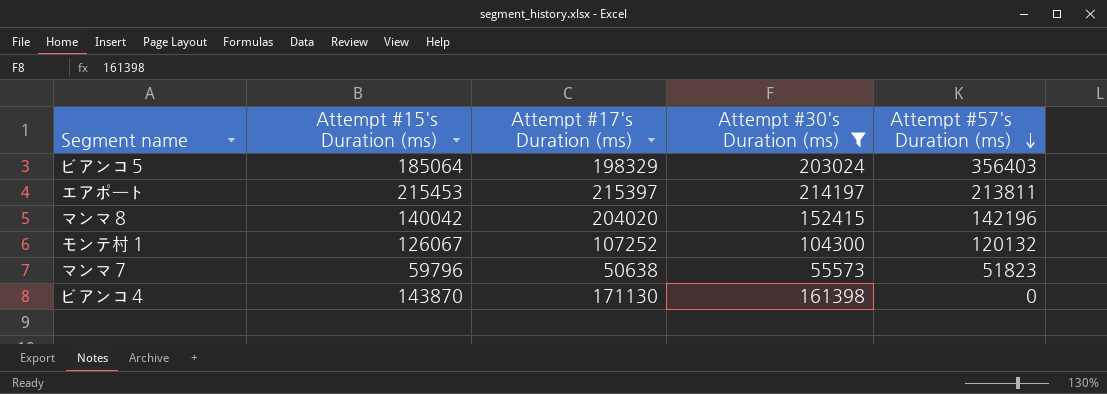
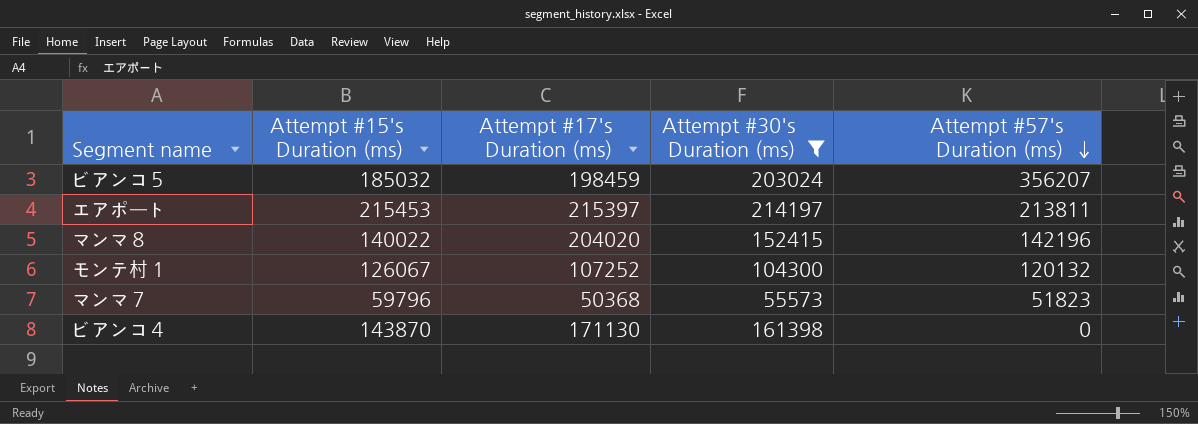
ビアンコ５ | Attempt #15's Duration (ms): 185064 -> 185032
ビアンコ５ | Attempt #17's Duration (ms): 198329 -> 198459
ビアンコ５ | Attempt #57's Duration (ms): 356403 -> 356207
マンマ８ | Attempt #15's Duration (ms): 140042 -> 140022
マンマ７ | Attempt #17's Duration (ms): 50638 -> 50368

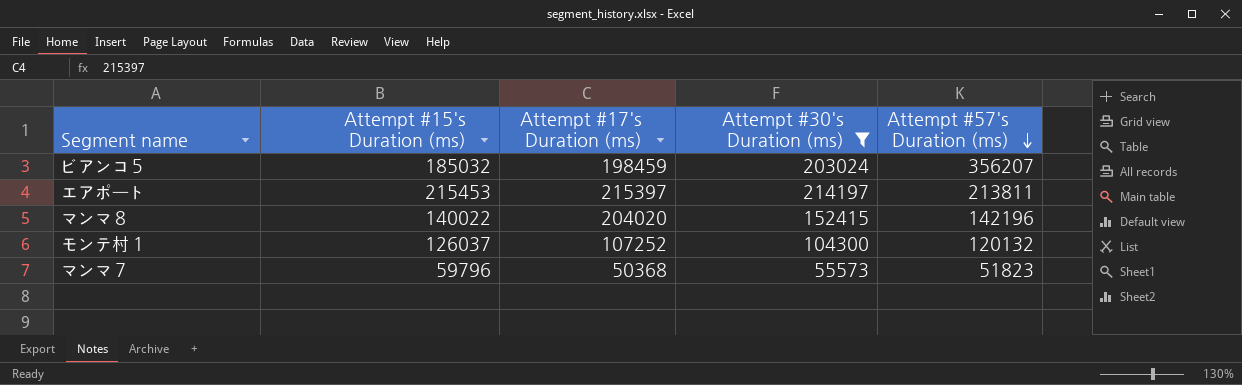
row ビアンコ４: 143870 | 171130 | 161398 | 0 -> none
モンテ村１ | Attempt #15's Duration (ms): 126067 -> 126037

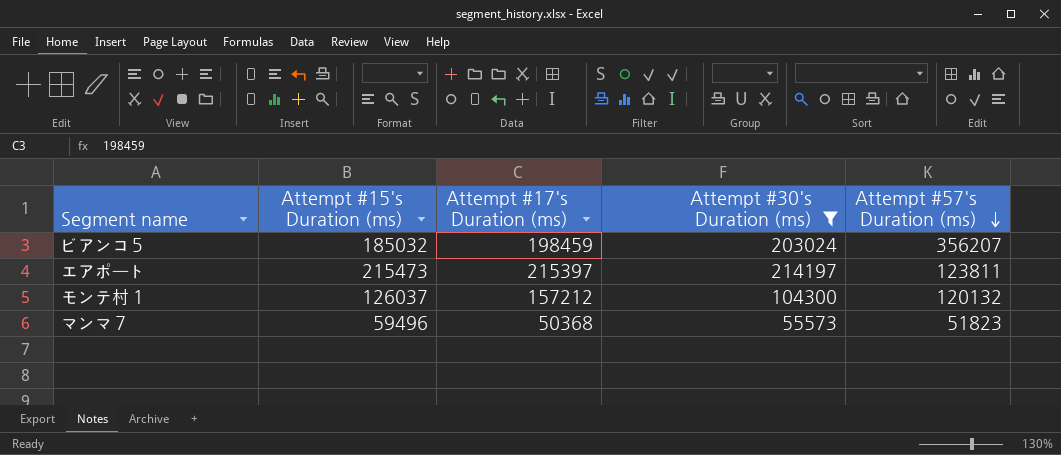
row マンマ８: 140022 | 204020 | 152415 | 142196 -> none
エアポート | Attempt #15's Duration (ms): 215453 -> 215473
エアポート | Attempt #57's Duration (ms): 213811 -> 123811
モンテ村１ | Attempt #17's Duration (ms): 107252 -> 157212
マンマ７ | Attempt #15's Duration (ms): 59796 -> 59496

